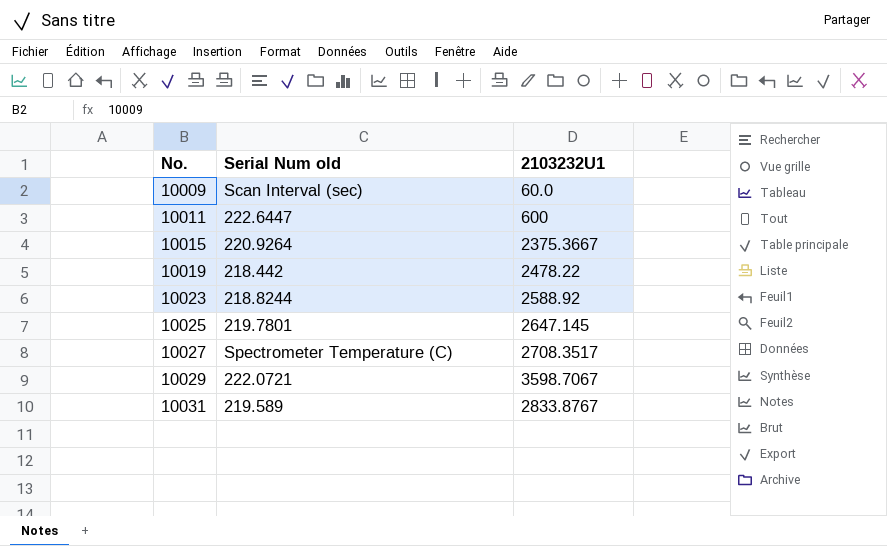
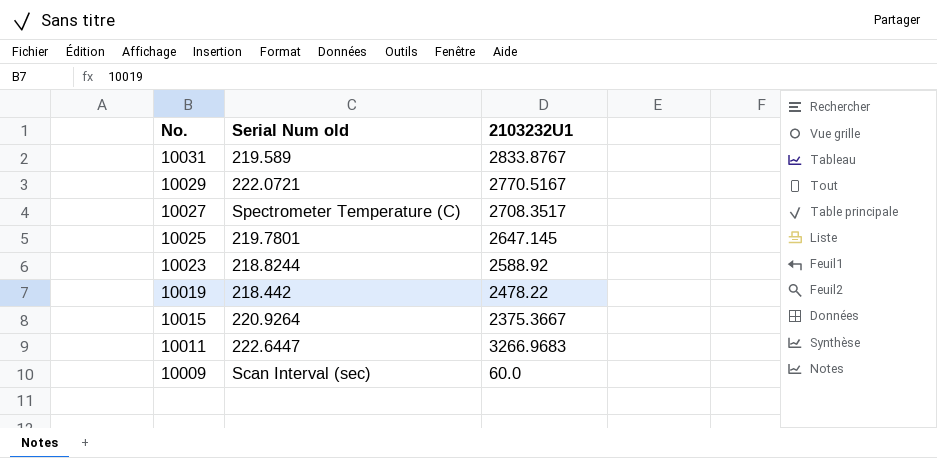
row order: No. ascending -> No. descending
10029 | 2103232U1: 3598.7067 -> 2770.5167
10011 | 2103232U1: 600 -> 3266.9683

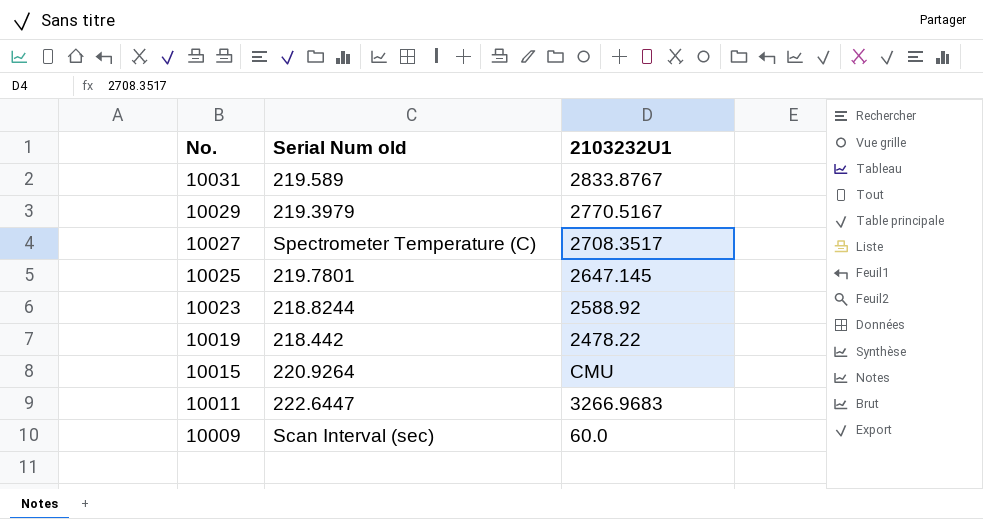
10029 | Serial Num old: 222.0721 -> 219.3979
10015 | 2103232U1: 2375.3667 -> CMU

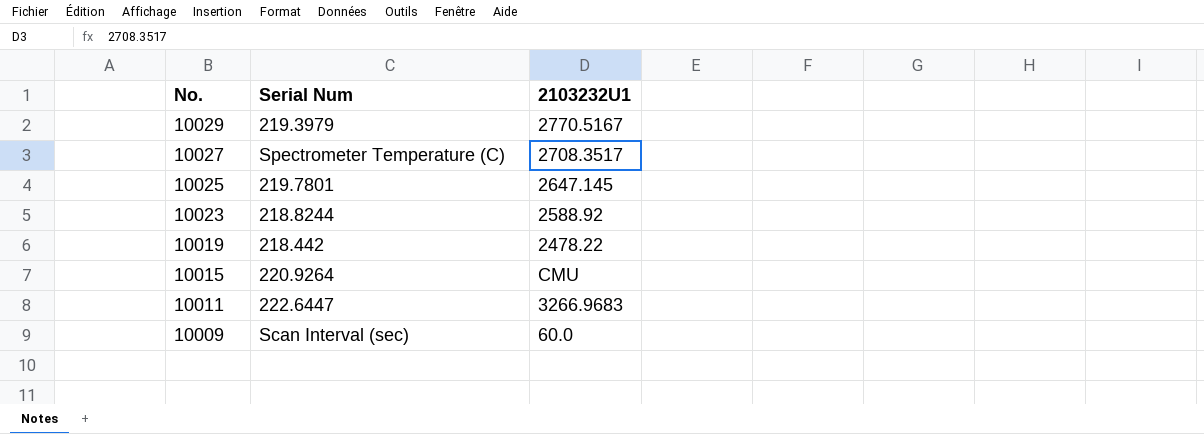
column name: Serial Num old -> Serial Num
row 10031: 219.589 | 2833.8767 -> none

